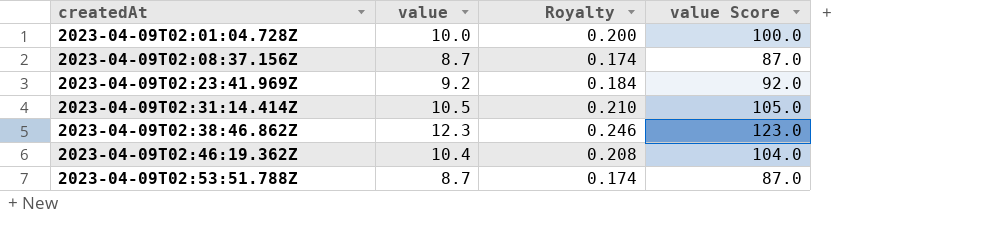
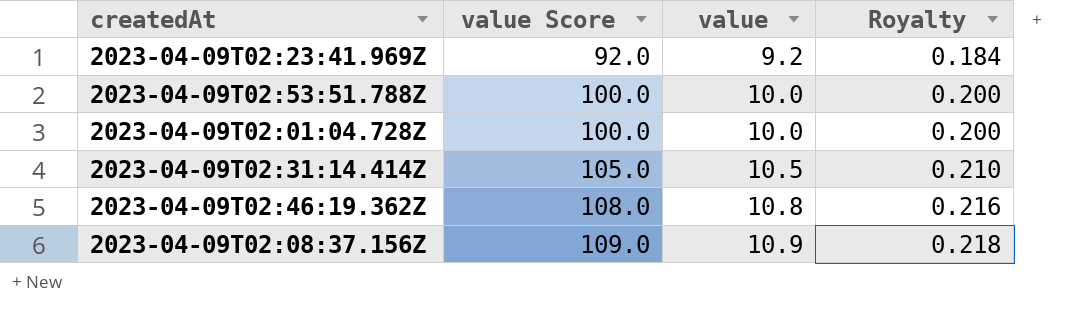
row order: createdAt ascending -> value Score ascending
column value Score | position: 4 -> 2
row 2023-04-09T02:38:46.862Z: 12.3 | 0.246 | 123.0 -> none
2023-04-09T02:53:51.788Z | value Score: 87.0 -> 100.0
2023-04-09T02:53:51.788Z | value: 8.7 -> 10.0
2023-04-09T02:53:51.788Z | Royalty: 0.174 -> 0.200
2023-04-09T02:46:19.362Z | value Score: 104.0 -> 108.0
2023-04-09T02:46:19.362Z | value: 10.4 -> 10.8
2023-04-09T02:46:19.362Z | Royalty: 0.208 -> 0.216
2023-04-09T02:08:37.156Z | value Score: 87.0 -> 109.0
2023-04-09T02:08:37.156Z | value: 8.7 -> 10.9
2023-04-09T02:08:37.156Z | Royalty: 0.174 -> 0.218

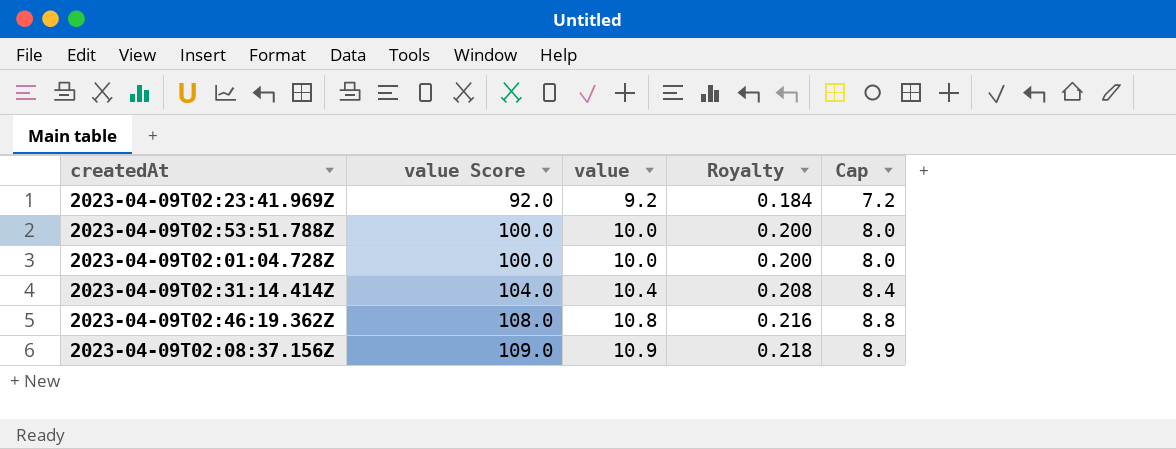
column Cap | formula: none -> [value] - 2
2023-04-09T02:31:14.414Z | value Score: 105.0 -> 104.0
2023-04-09T02:31:14.414Z | value: 10.5 -> 10.4
2023-04-09T02:31:14.414Z | Royalty: 0.210 -> 0.208

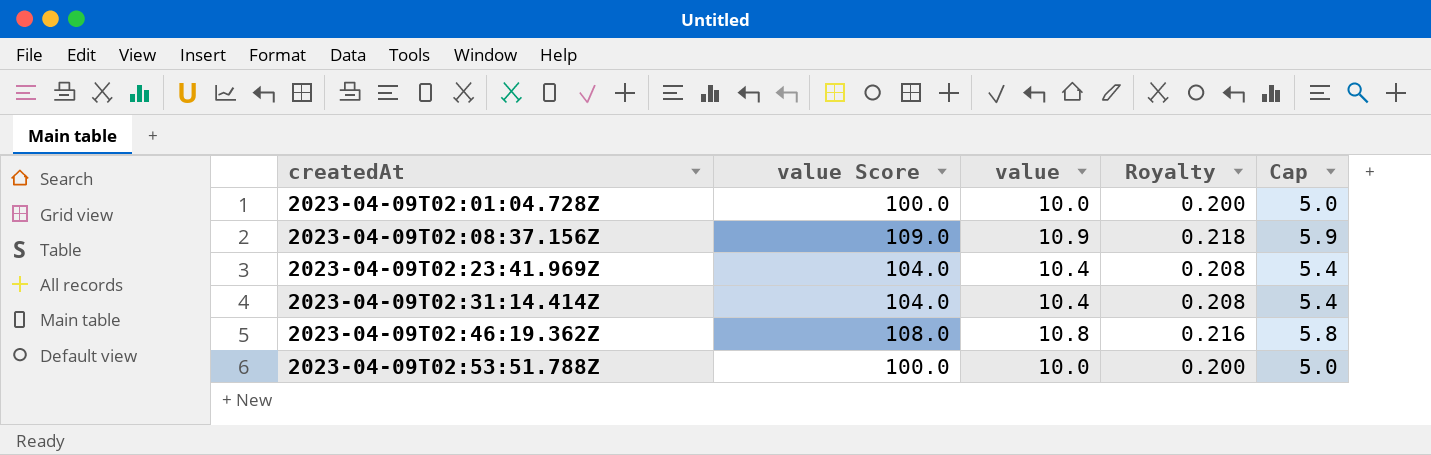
row order: value Score ascending -> createdAt ascending
column Cap | formula: [value] - 2 -> [value] - 5
2023-04-09T02:23:41.969Z | value Score: 92.0 -> 104.0
2023-04-09T02:23:41.969Z | value: 9.2 -> 10.4
2023-04-09T02:23:41.969Z | Royalty: 0.184 -> 0.208

